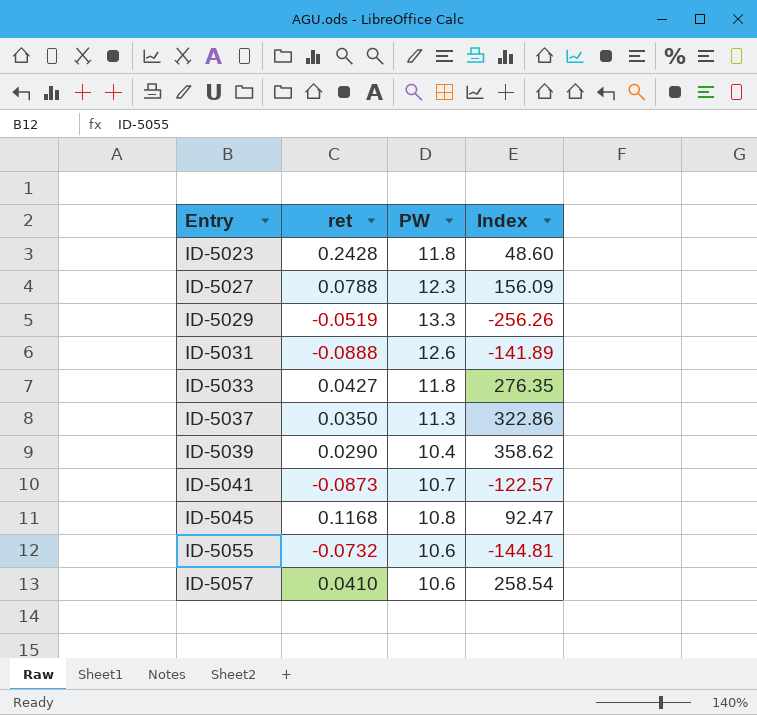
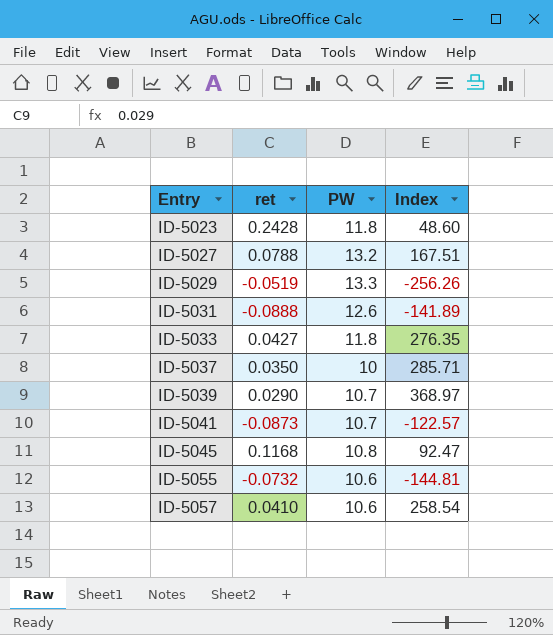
ID-5027 | PW: 12.3 -> 13.2
ID-5027 | Index: 156.09 -> 167.51
ID-5037 | PW: 11.3 -> 10
ID-5037 | Index: 322.86 -> 285.71
ID-5039 | PW: 10.4 -> 10.7
ID-5039 | Index: 358.62 -> 368.97

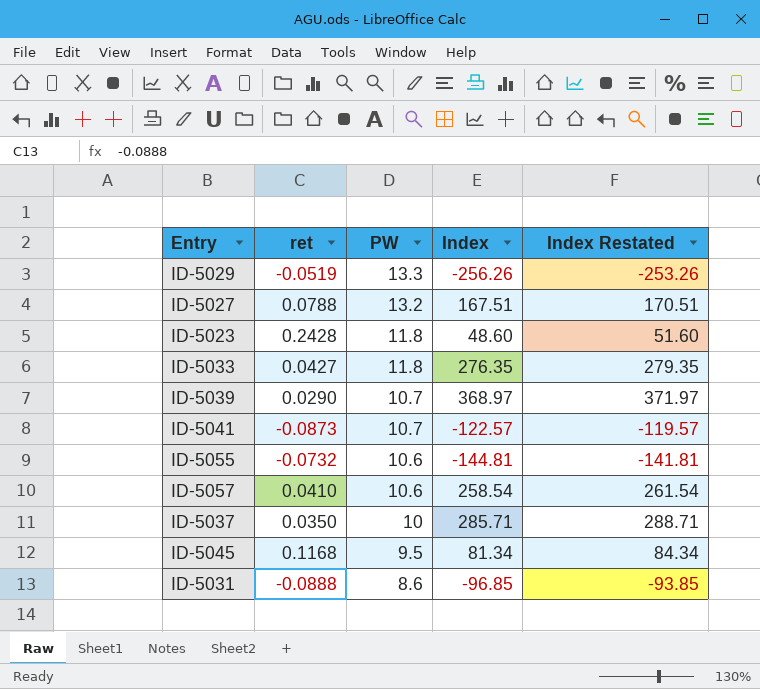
row order: Entry ascending -> PW descending
column Index Restated | formula: none -> [Index] + 3
ID-5045 | PW: 10.8 -> 9.5
ID-5045 | Index: 92.47 -> 81.34
ID-5031 | PW: 12.6 -> 8.6
ID-5031 | Index: -141.89 -> -96.85

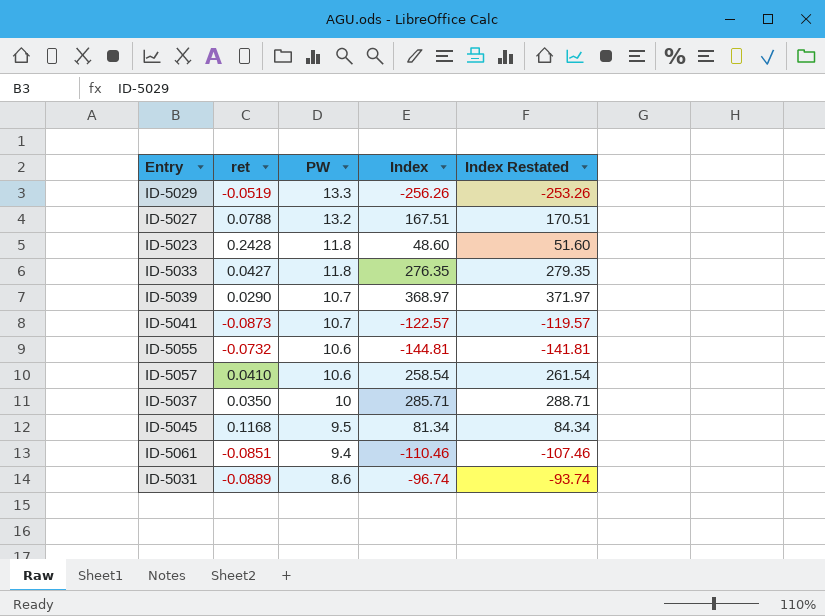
row ID-5061: none -> -0.0851 | 9.4 | -110.46 | -107.46
ID-5031 | ret: -0.0888 -> -0.0889
ID-5031 | Index: -96.85 -> -96.74
ID-5031 | Index Restated: -93.85 -> -93.74

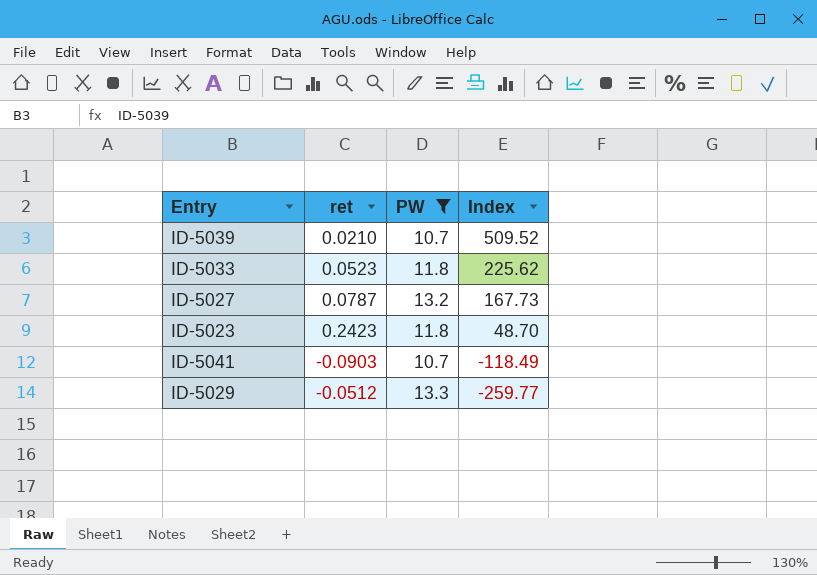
filter: none -> PW >= 10.7
row order: PW descending -> Index descending
column Index Restated | formula: [Index] + 3 -> none
ID-5039 | ret: 0.0290 -> 0.0210
ID-5039 | Index: 368.97 -> 509.52
ID-5033 | ret: 0.0427 -> 0.0523
ID-5033 | Index: 276.35 -> 225.62
ID-5027 | ret: 0.0788 -> 0.0787
ID-5027 | Index: 167.51 -> 167.73
ID-5023 | ret: 0.2428 -> 0.2423
ID-5023 | Index: 48.60 -> 48.70
ID-5041 | ret: -0.0873 -> -0.0903
ID-5041 | Index: -122.57 -> -118.49
ID-5029 | ret: -0.0519 -> -0.0512
ID-5029 | Index: -256.26 -> -259.77

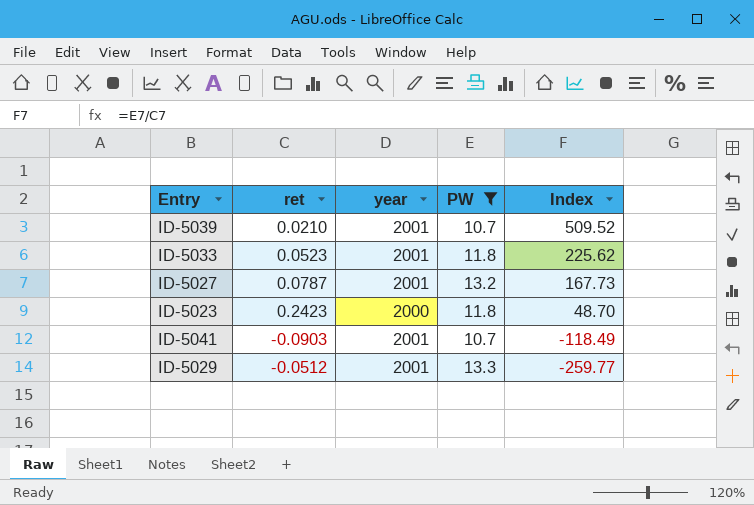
column year | position: none -> 3

